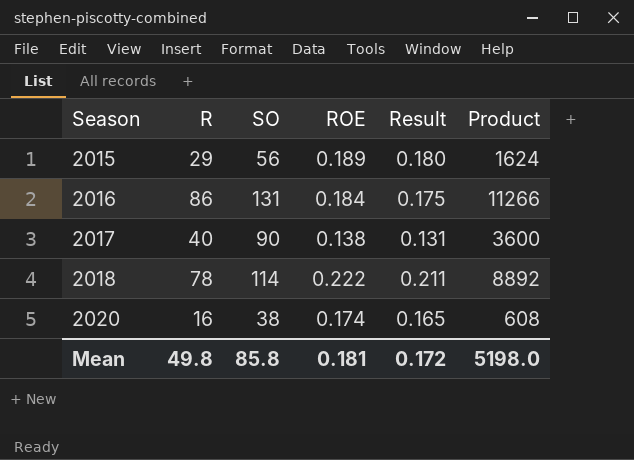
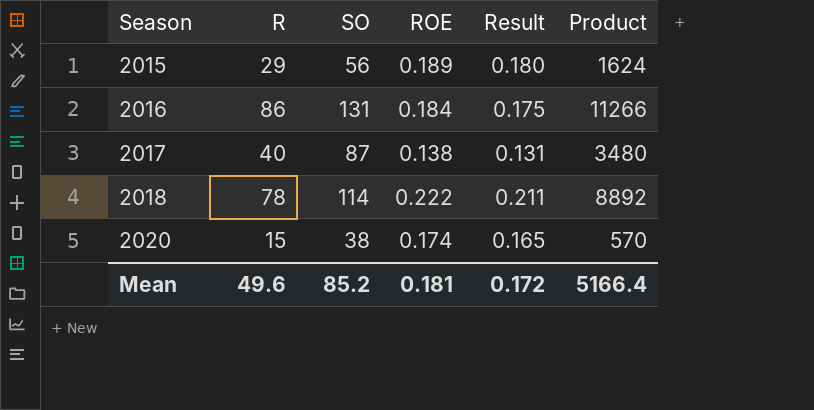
2017 | SO: 90 -> 87
2017 | Product: 3600 -> 3480
2020 | R: 16 -> 15
2020 | Product: 608 -> 570
Mean | R: 49.8 -> 49.6
Mean | SO: 85.8 -> 85.2
Mean | Product: 5198.0 -> 5166.4

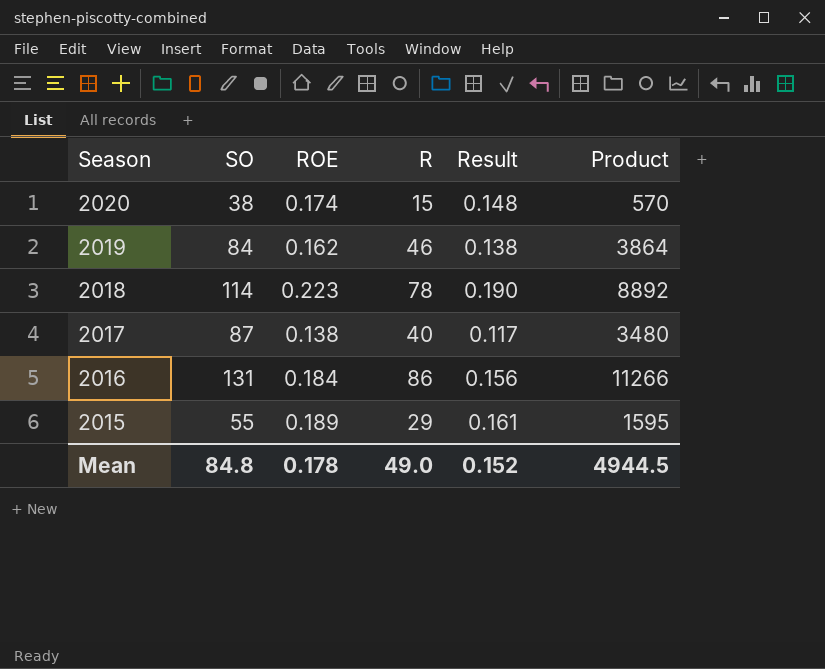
row order: Season ascending -> Season descending
column R | position: 2 -> 4
column Result | formula: [ROE] * 0.95 -> [ROE] * 0.85
row 2019: none -> 84 | 0.162 | 46 | 0.138 | 3864
2018 | ROE: 0.222 -> 0.223
2015 | SO: 56 -> 55
2015 | Product: 1624 -> 1595
Mean | SO: 85.2 -> 84.8
Mean | ROE: 0.181 -> 0.178
Mean | R: 49.6 -> 49.0
Mean | Result: 0.172 -> 0.152
Mean | Product: 5166.4 -> 4944.5

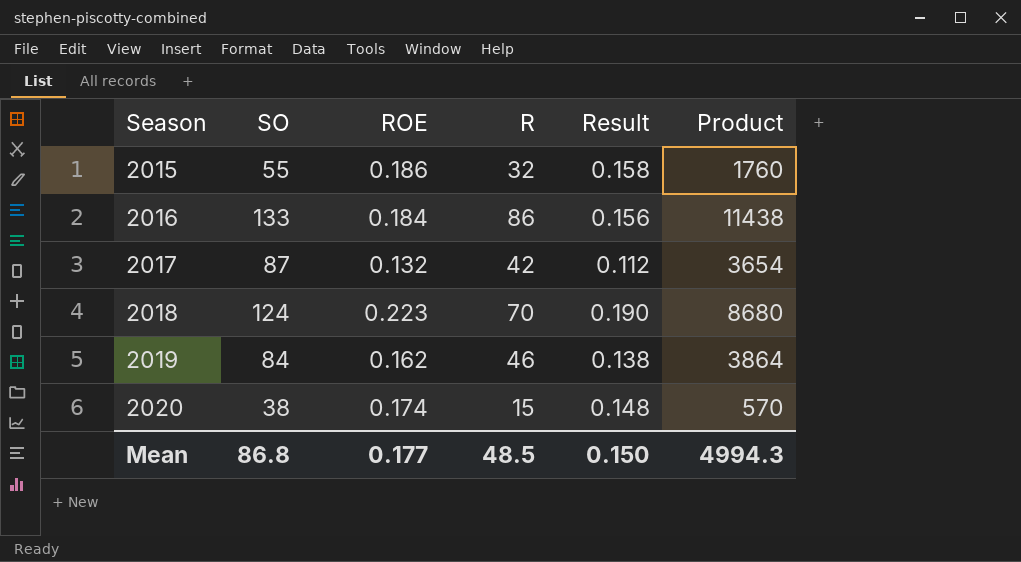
row order: Season descending -> Season ascending
2015 | ROE: 0.189 -> 0.186
2015 | R: 29 -> 32
2015 | Result: 0.161 -> 0.158
2015 | Product: 1595 -> 1760
2016 | SO: 131 -> 133
2016 | Product: 11266 -> 11438
2017 | ROE: 0.138 -> 0.132
2017 | R: 40 -> 42
2017 | Result: 0.117 -> 0.112
2017 | Product: 3480 -> 3654
2018 | SO: 114 -> 124
2018 | R: 78 -> 70
2018 | Product: 8892 -> 8680
Mean | SO: 84.8 -> 86.8
Mean | ROE: 0.178 -> 0.177
Mean | R: 49.0 -> 48.5
Mean | Result: 0.152 -> 0.150
Mean | Product: 4944.5 -> 4994.3

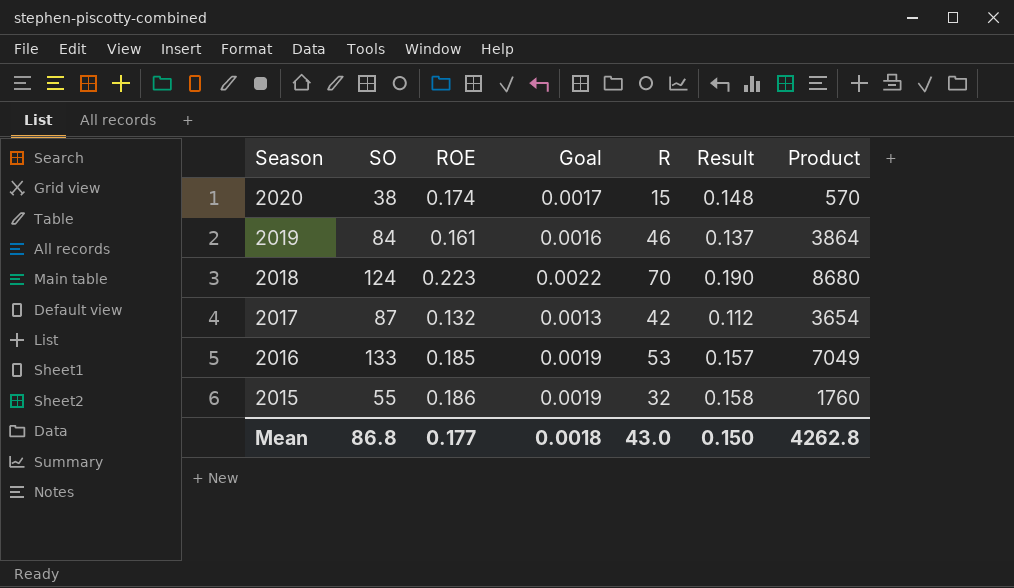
row order: Season ascending -> Season descending
column Goal | formula: none -> [ROE] * 0.01
2019 | ROE: 0.162 -> 0.161
2019 | Result: 0.138 -> 0.137
2016 | ROE: 0.184 -> 0.185
2016 | R: 86 -> 53
2016 | Result: 0.156 -> 0.157
2016 | Product: 11438 -> 7049
Mean | R: 48.5 -> 43.0
Mean | Product: 4994.3 -> 4262.8

